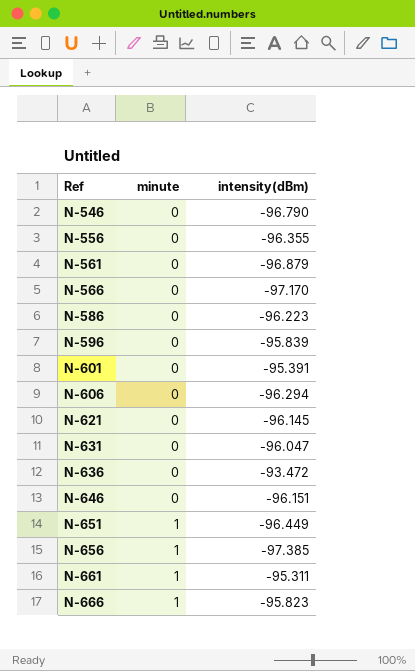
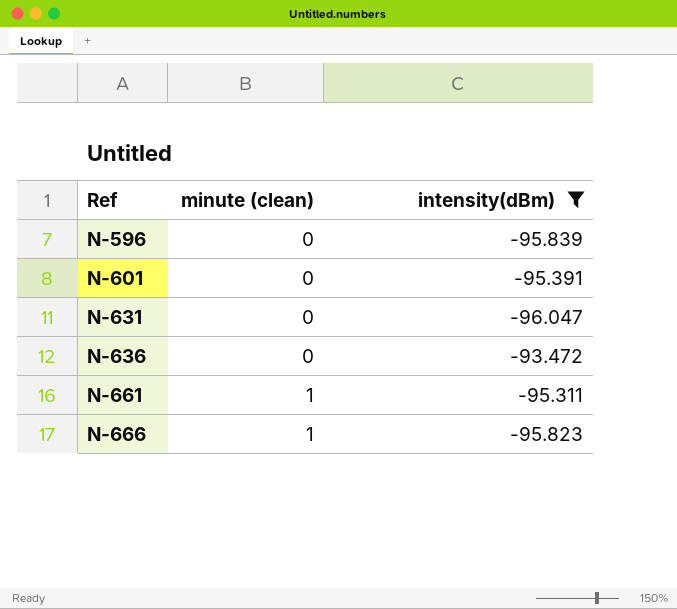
filter: none -> intensity(dBm) >= -96.047
column name: minute -> minute (clean)

